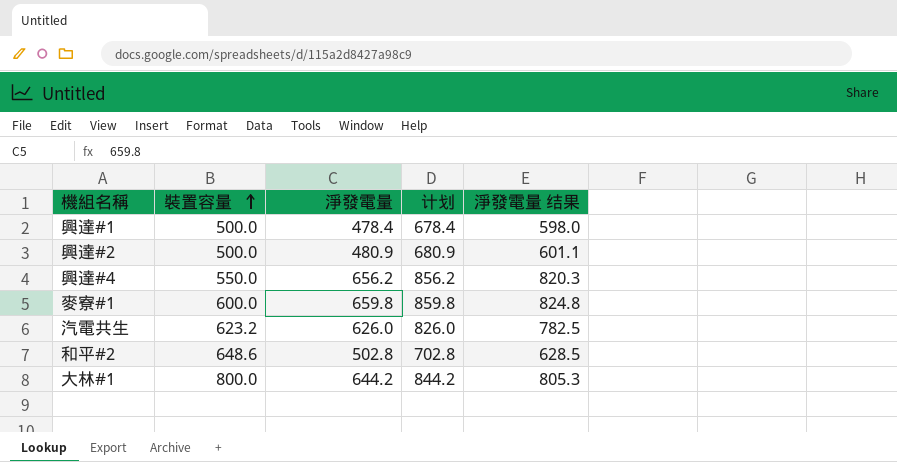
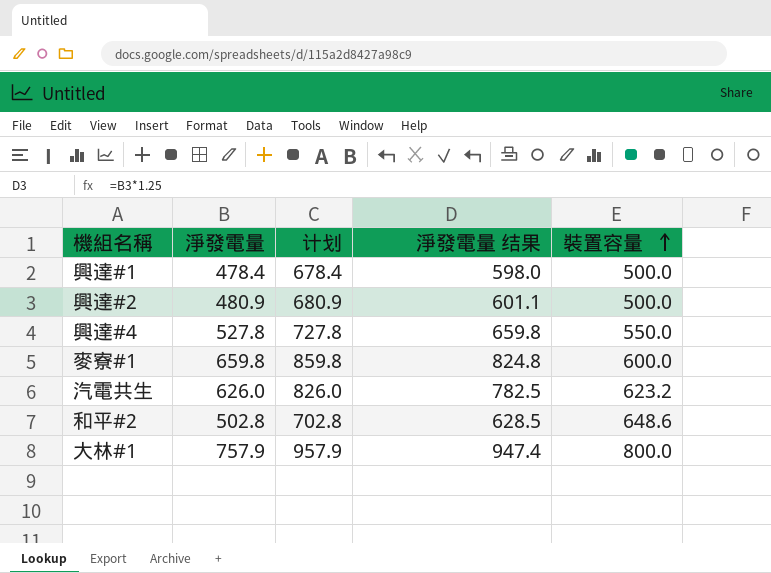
column 裝置容量 | position: 2 -> 5
興達#4 | 淨發電量: 656.2 -> 527.8
興達#4 | 计划: 856.2 -> 727.8
興達#4 | 淨發電量 结果: 820.3 -> 659.8
大林#1 | 淨發電量: 644.2 -> 757.9
大林#1 | 计划: 844.2 -> 957.9
大林#1 | 淨發電量 结果: 805.3 -> 947.4

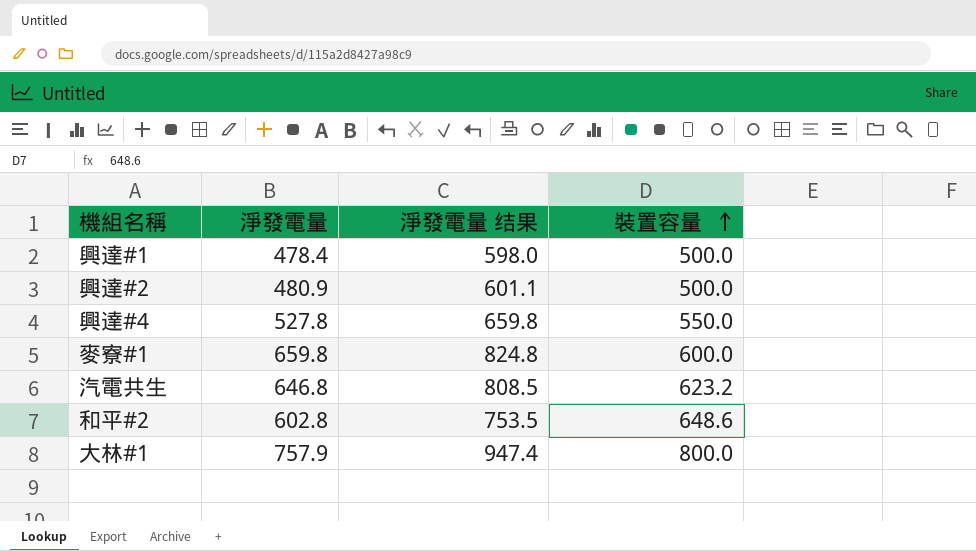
column 计划 | formula: [淨發電量] + 200 -> none
汽電共生 | 淨發電量: 626.0 -> 646.8
汽電共生 | 淨發電量 结果: 782.5 -> 808.5
和平#2 | 淨發電量: 502.8 -> 602.8
和平#2 | 淨發電量 结果: 628.5 -> 753.5

